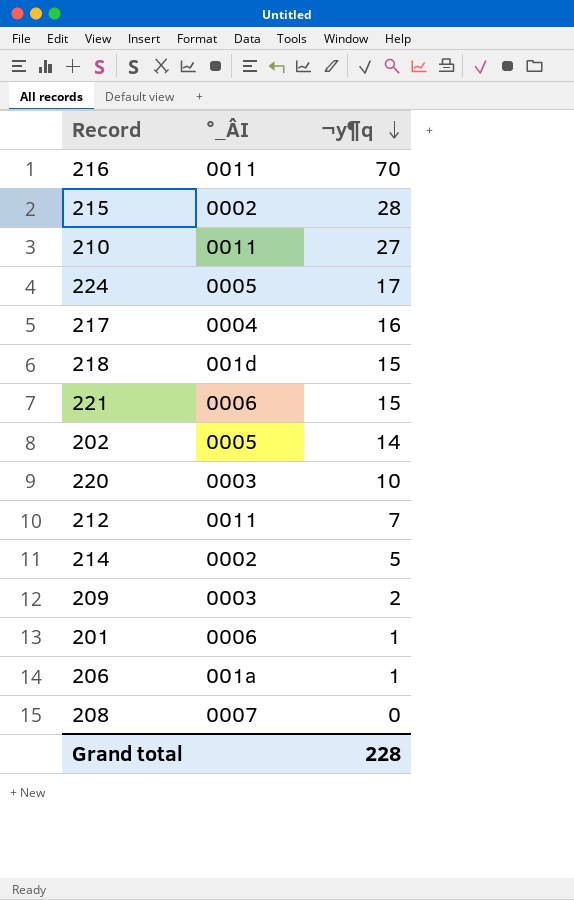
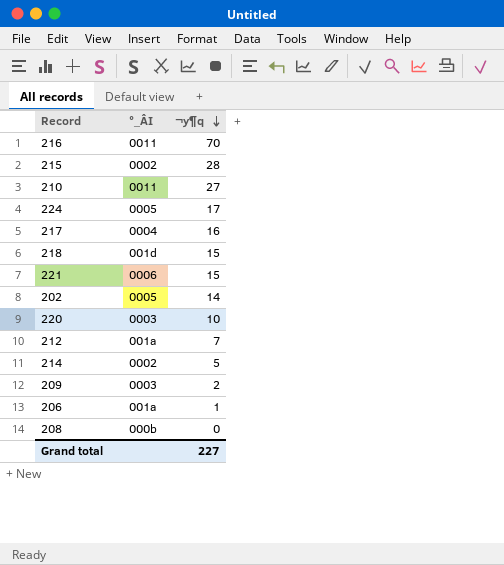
row 201: 0006 | 1 -> none
212 | °_ÂI: 0011 -> 001a
208 | °_ÂI: 0007 -> 000b
Grand total | ¬y¶q: 228 -> 227

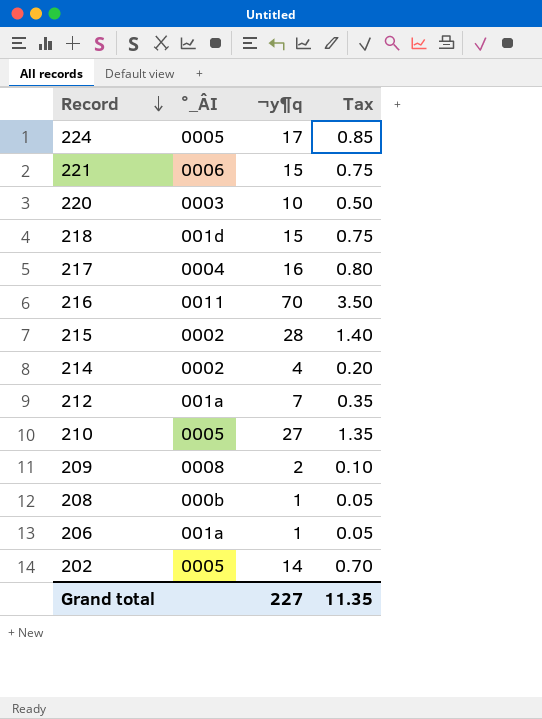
row order: ¬y¶q descending -> Record descending
column Tax | formula: none -> [¬y¶q] * 0.05
214 | ¬y¶q: 5 -> 4
210 | °_ÂI: 0011 -> 0005
209 | °_ÂI: 0003 -> 0008
208 | ¬y¶q: 0 -> 1

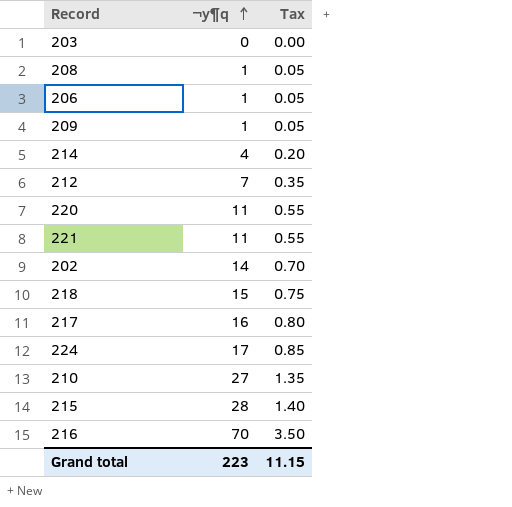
row order: Record descending -> ¬y¶q ascending
column °_ÂI | position: 2 -> none
row 203: none -> 0 | 0.00
209 | ¬y¶q: 2 -> 1
209 | Tax: 0.10 -> 0.05
220 | ¬y¶q: 10 -> 11
220 | Tax: 0.50 -> 0.55
221 | ¬y¶q: 15 -> 11
221 | Tax: 0.75 -> 0.55
Grand total | ¬y¶q: 227 -> 223
Grand total | Tax: 11.35 -> 11.15

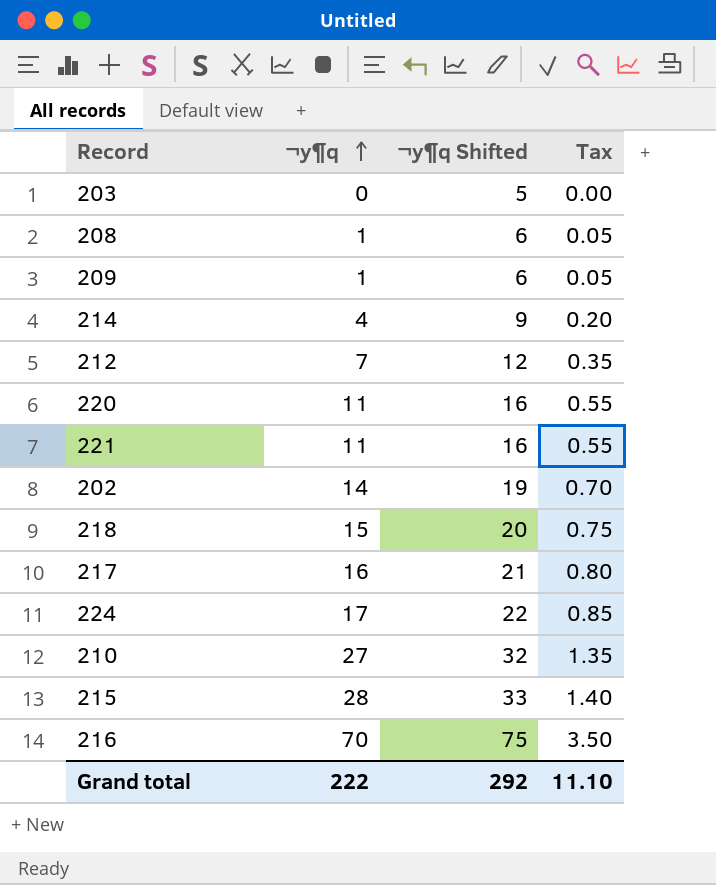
column ¬y¶q Shifted | formula: none -> [¬y¶q] + 5
row 206: 1 | 0.05 -> none
Grand total | ¬y¶q: 223 -> 222
Grand total | Tax: 11.15 -> 11.10

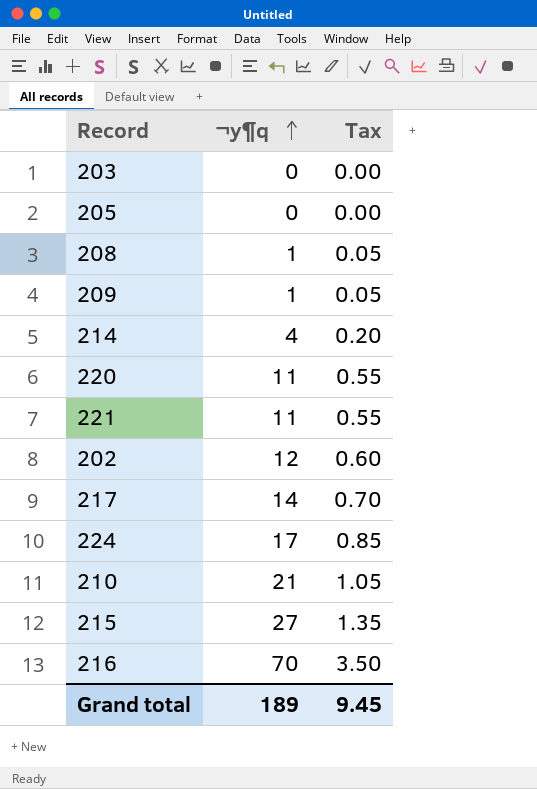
column ¬y¶q Shifted | formula: [¬y¶q] + 5 -> none
row 212: 7 | 12 | 0.35 -> none
row 218: 15 | 20 | 0.75 -> none
row 205: none -> 0 | 0.00
202 | ¬y¶q: 14 -> 12
202 | Tax: 0.70 -> 0.60
217 | ¬y¶q: 16 -> 14
217 | Tax: 0.80 -> 0.70
210 | ¬y¶q: 27 -> 21
210 | Tax: 1.35 -> 1.05
215 | ¬y¶q: 28 -> 27
215 | Tax: 1.40 -> 1.35
Grand total | ¬y¶q: 222 -> 189
Grand total | Tax: 11.10 -> 9.45

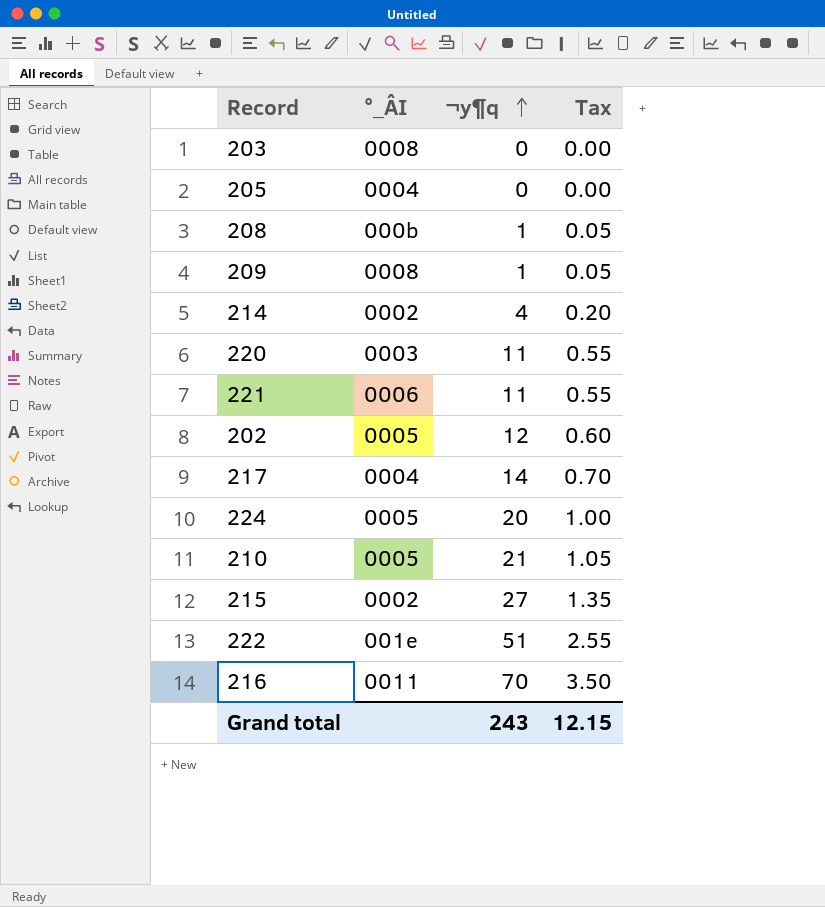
column °_ÂI | position: none -> 2
224 | ¬y¶q: 17 -> 20
224 | Tax: 0.85 -> 1.00
row 222: none -> 001e | 51 | 2.55
Grand total | ¬y¶q: 189 -> 243
Grand total | Tax: 9.45 -> 12.15

